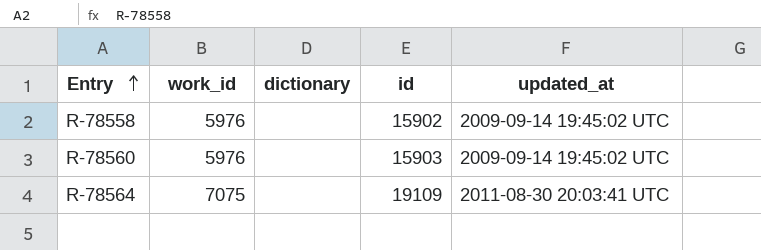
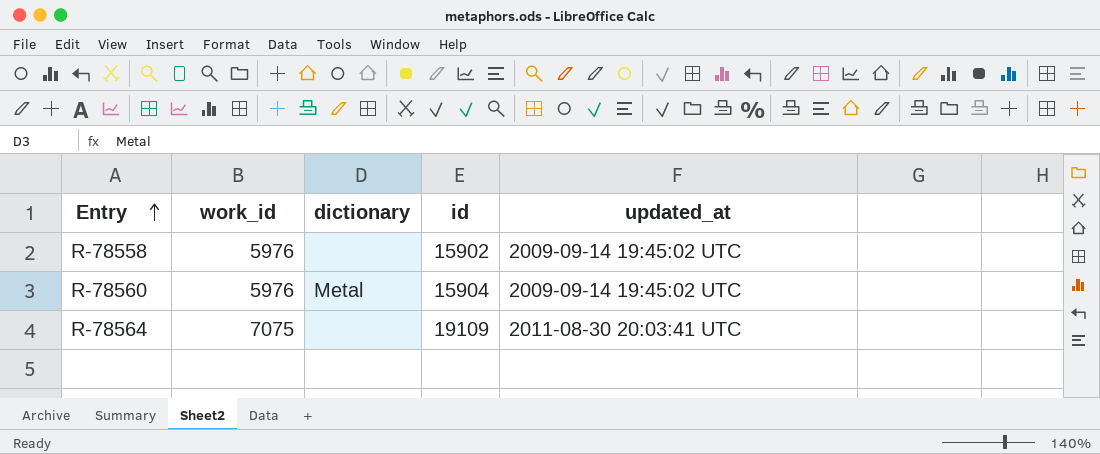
R-78560 | dictionary: none -> Metal
R-78560 | id: 15903 -> 15904

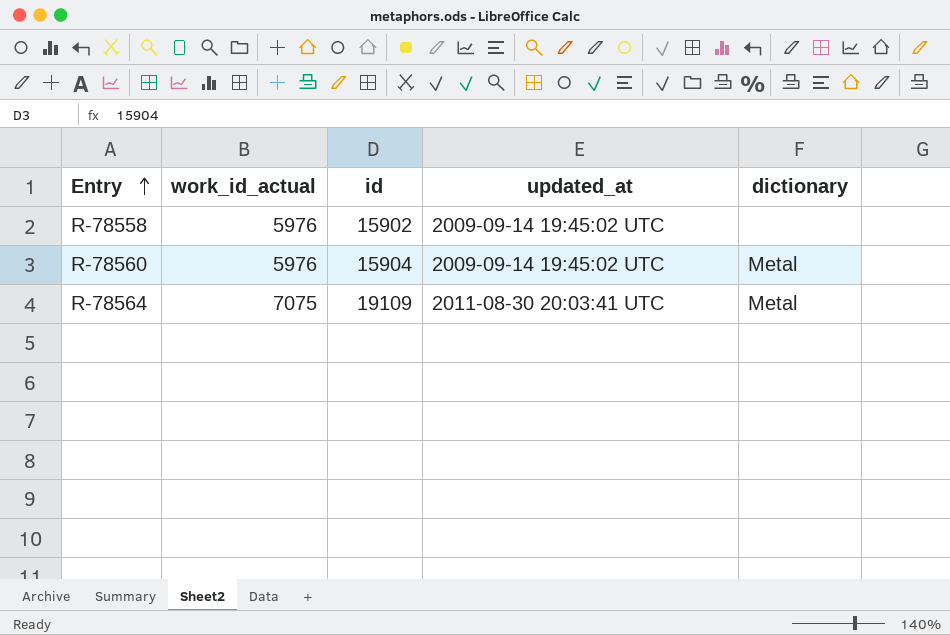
column name: work_id -> work_id_actual
column dictionary | position: 3 -> 5
R-78564 | dictionary: none -> Metal

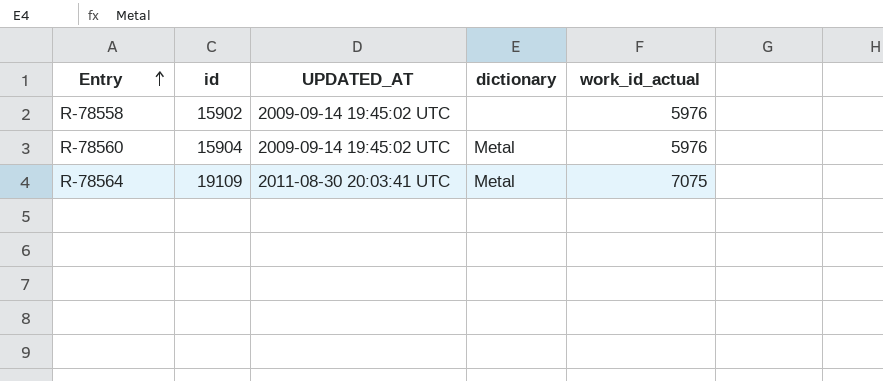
column name: updated_at -> UPDATED_AT
column work_id_actual | position: 2 -> 5

